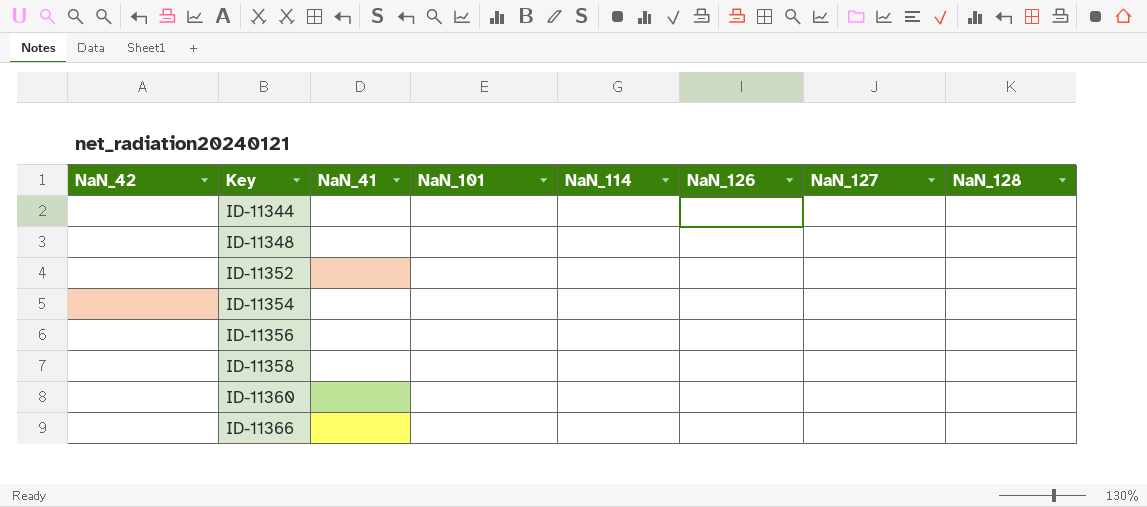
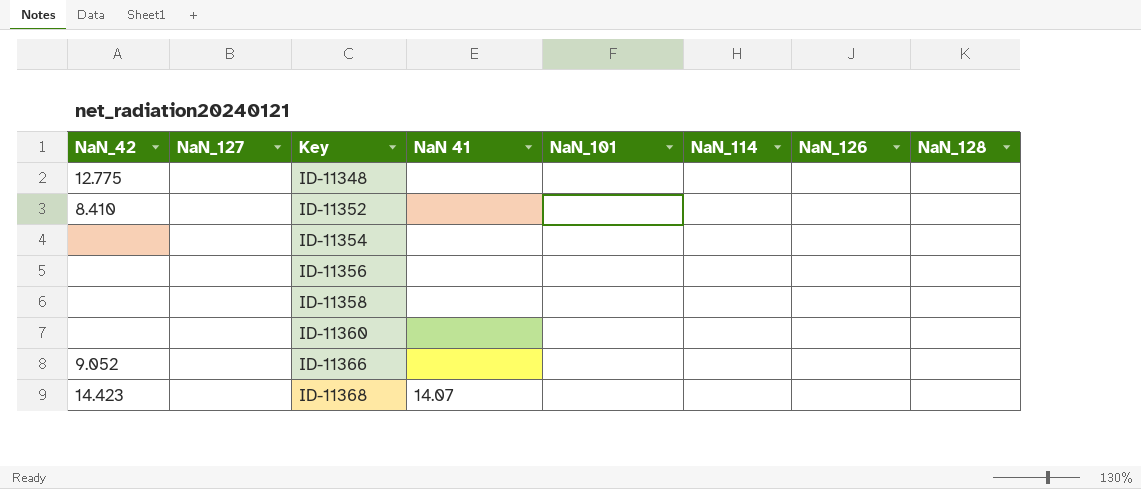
column NaN_127 | position: 7 -> 2
column name: NaN_41 -> NaN 41
row ID-11344: none | none | none | none | none | none | none -> none
ID-11348 | NaN_42: none -> 12.775
ID-11352 | NaN_42: none -> 8.410
ID-11366 | NaN_42: none -> 9.052
row ID-11368: none -> 14.423 | none | 14.07 | none | none | none | none

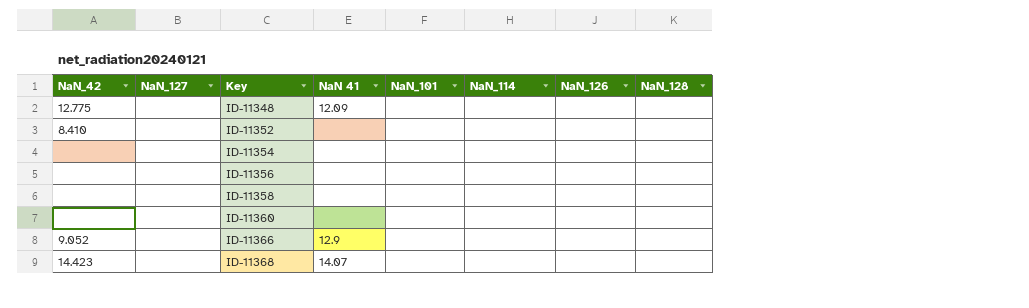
ID-11348 | NaN 41: none -> 12.09
ID-11366 | NaN 41: none -> 12.9

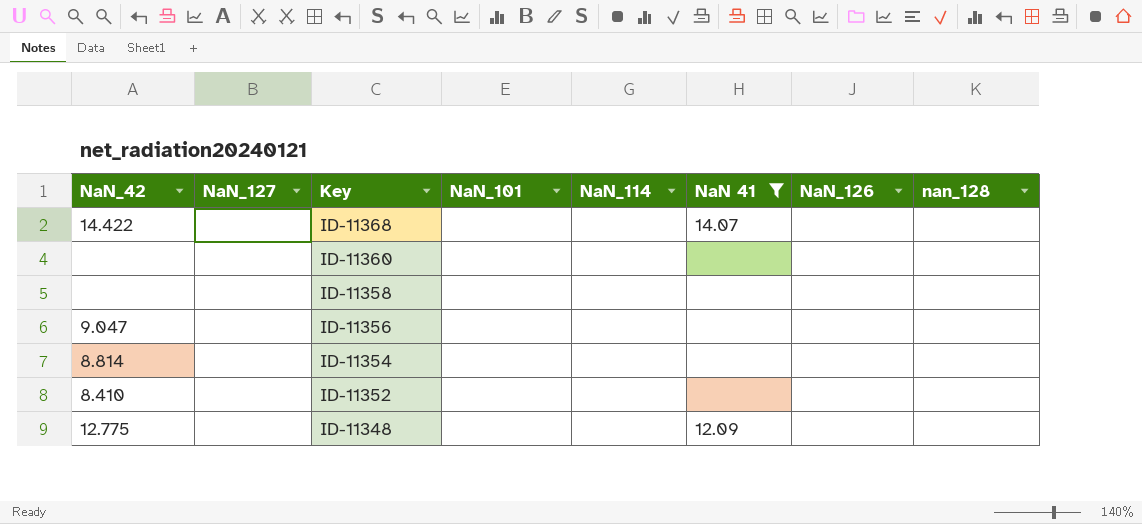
filter: none -> NaN 41 != 12.9
row order: Key ascending -> Key descending
column NaN 41 | position: 4 -> 6
column name: NaN_128 -> nan_128
ID-11368 | NaN_42: 14.423 -> 14.422
ID-11356 | NaN_42: none -> 9.047
ID-11354 | NaN_42: none -> 8.814

